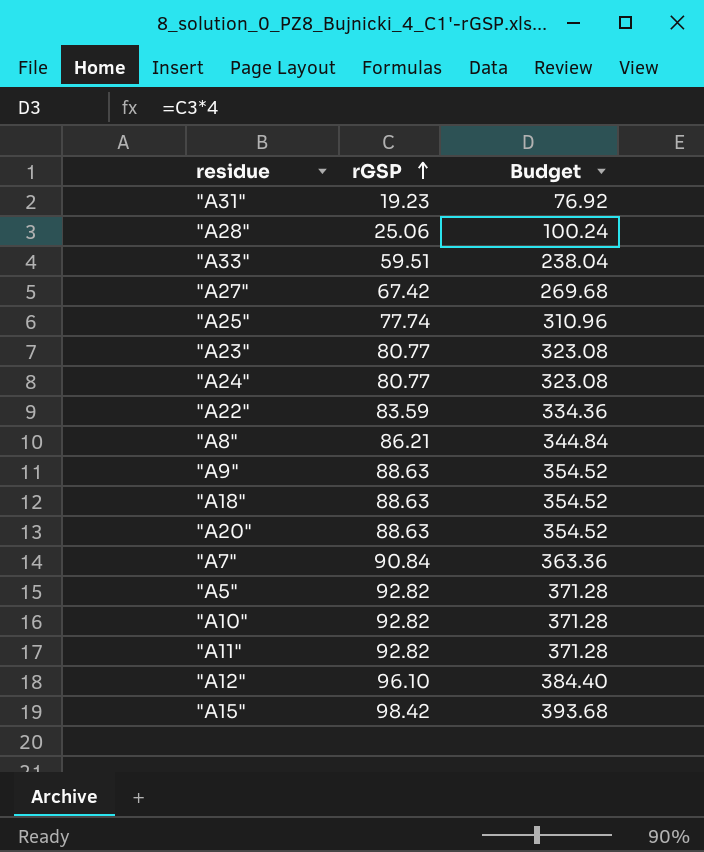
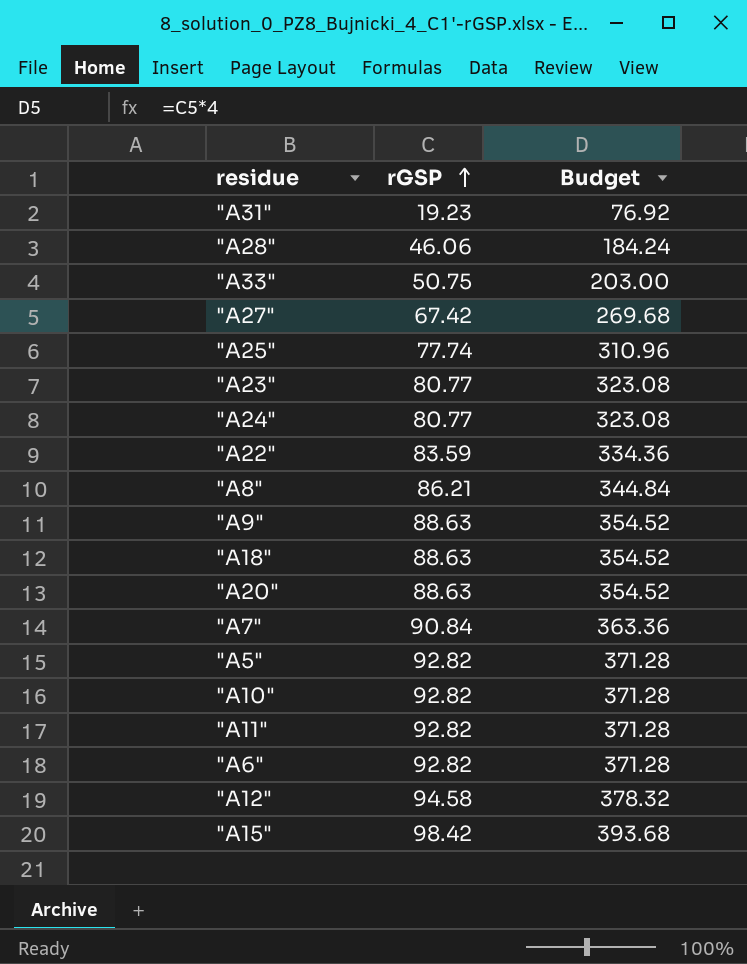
"A28" | rGSP: 25.06 -> 46.06
"A28" | Budget: 100.24 -> 184.24
"A33" | rGSP: 59.51 -> 50.75
"A33" | Budget: 238.04 -> 203.00
row "A6": none -> 92.82 | 371.28
"A12" | rGSP: 96.10 -> 94.58
"A12" | Budget: 384.40 -> 378.32

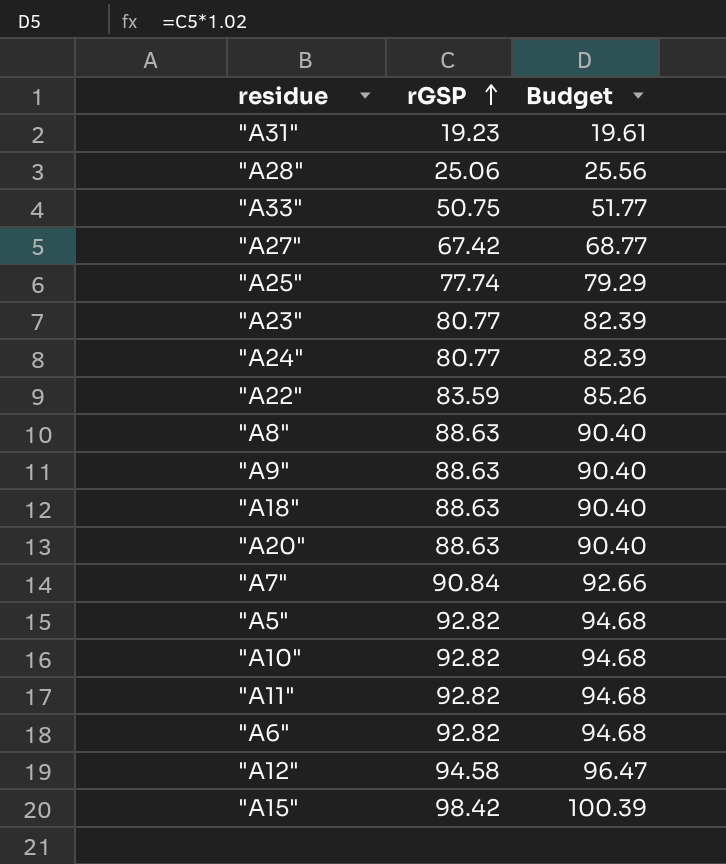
column Budget | formula: [rGSP] * 4 -> [rGSP] * 1.02
"A28" | rGSP: 46.06 -> 25.06
"A8" | rGSP: 86.21 -> 88.63

